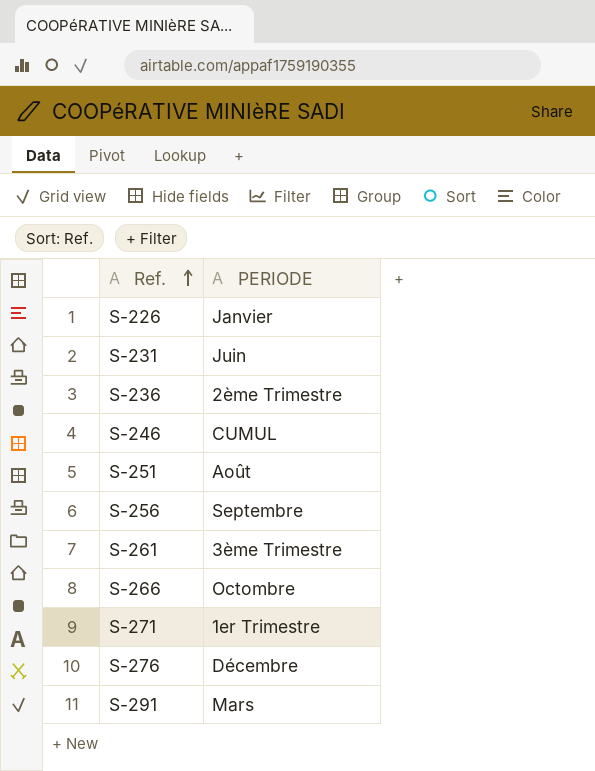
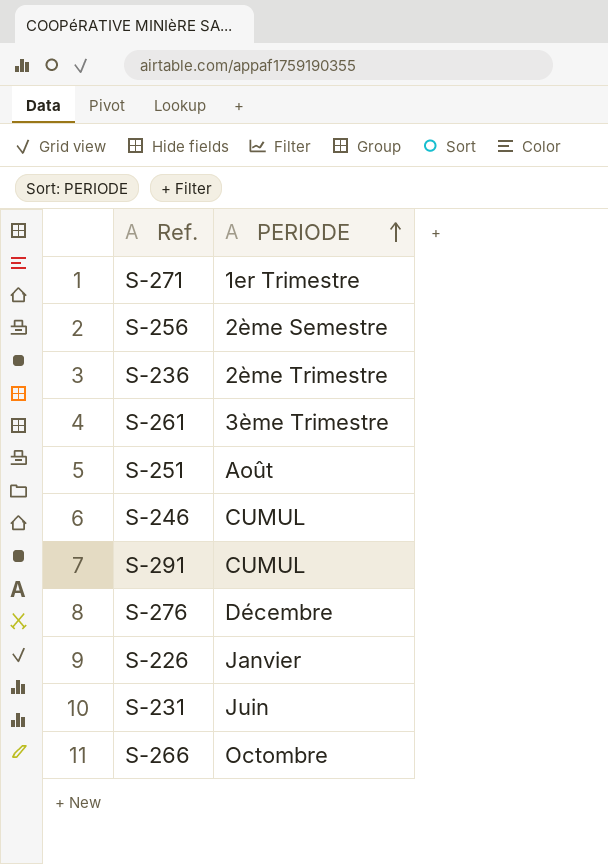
row order: Ref. ascending -> PERIODE ascending
S-256 | PERIODE: Septembre -> 2ème Semestre
S-291 | PERIODE: Mars -> CUMUL

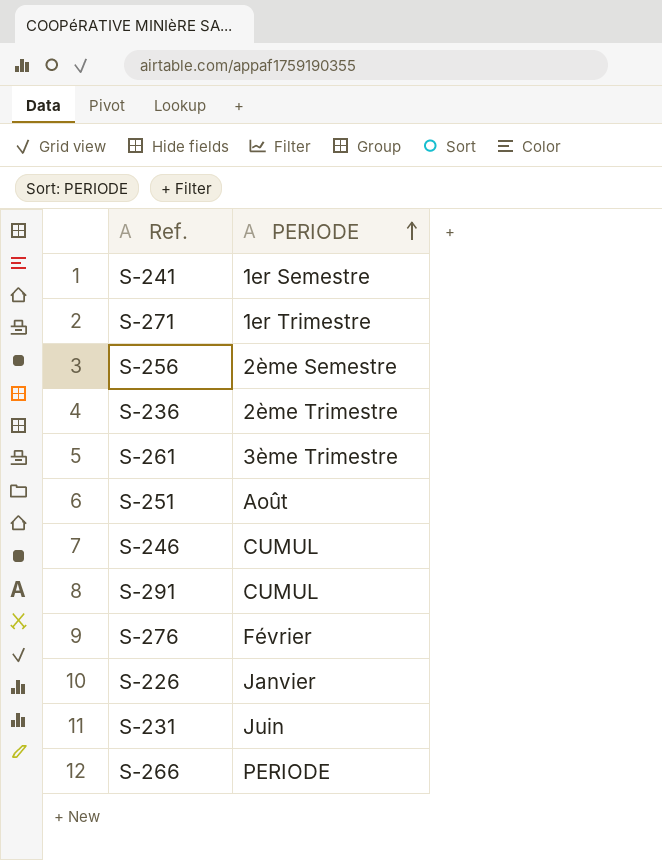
row S-241: none -> 1er Semestre
S-276 | PERIODE: Décembre -> Février
S-266 | PERIODE: Octombre -> PERIODE

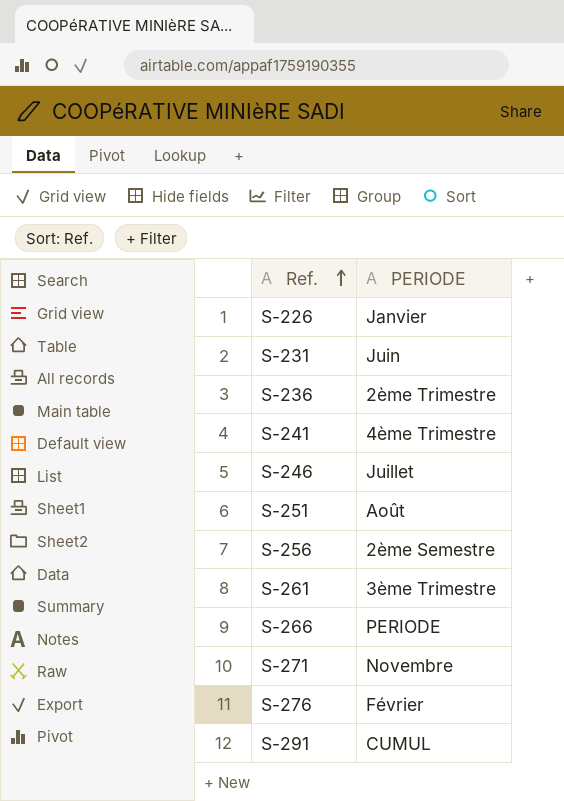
row order: PERIODE ascending -> Ref. ascending
S-241 | PERIODE: 1er Semestre -> 4ème Trimestre
S-246 | PERIODE: CUMUL -> Juillet
S-271 | PERIODE: 1er Trimestre -> Novembre

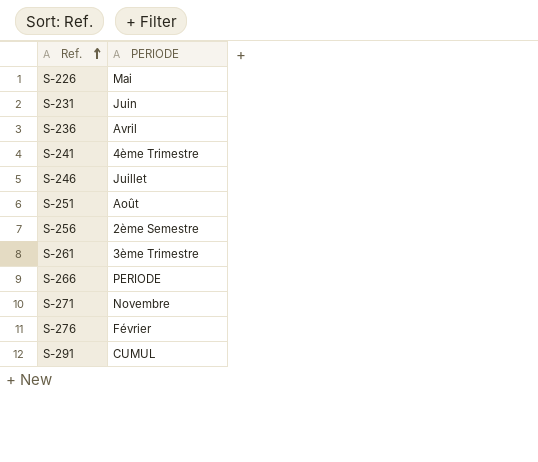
S-226 | PERIODE: Janvier -> Mai
S-236 | PERIODE: 2ème Trimestre -> Avril

